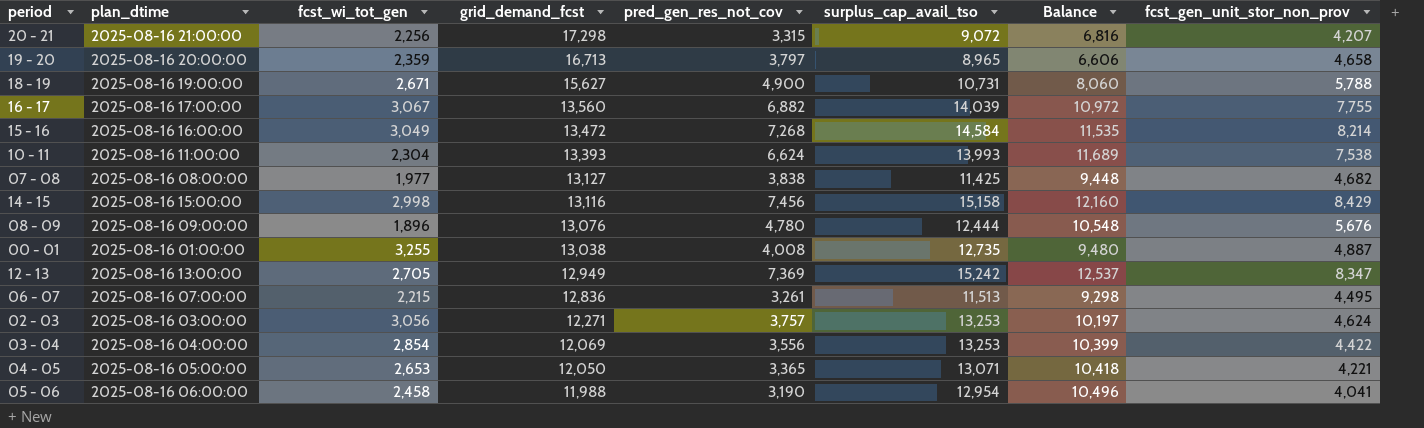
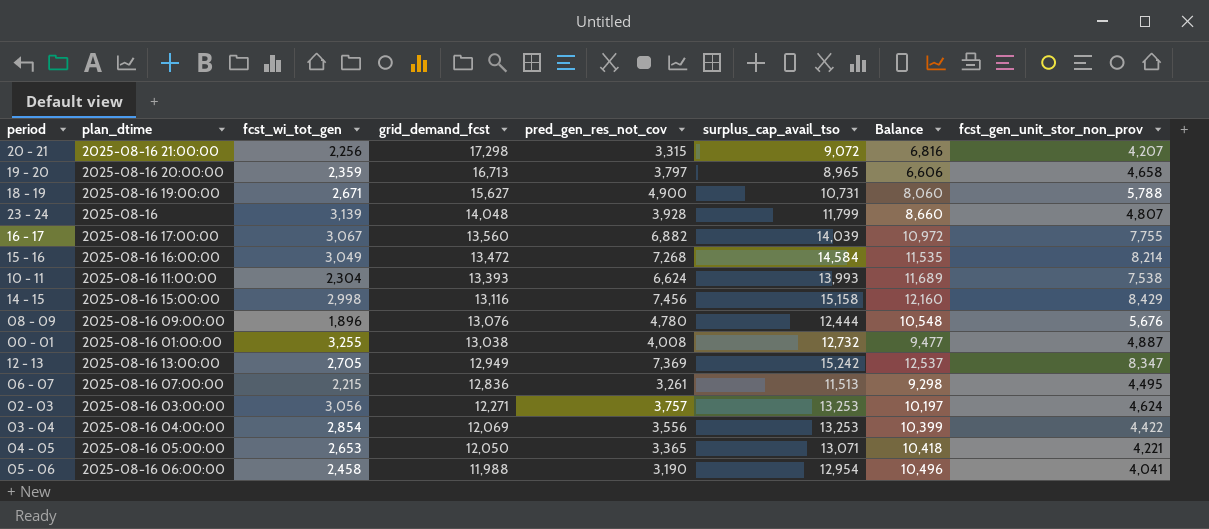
row 07 - 08: 2025-08-16 08:00:00 | 1,977 | 13,127 | 3,838 | 11,425 | 9,448 | 4,682 -> none
row 23 - 24: none -> 2025-08-16 | 3,139 | 14,048 | 3,928 | 11,799 | 8,660 | 4,807
00 - 01 | surplus_cap_avail_tso: 12,735 -> 12,732
00 - 01 | Balance: 9,480 -> 9,477

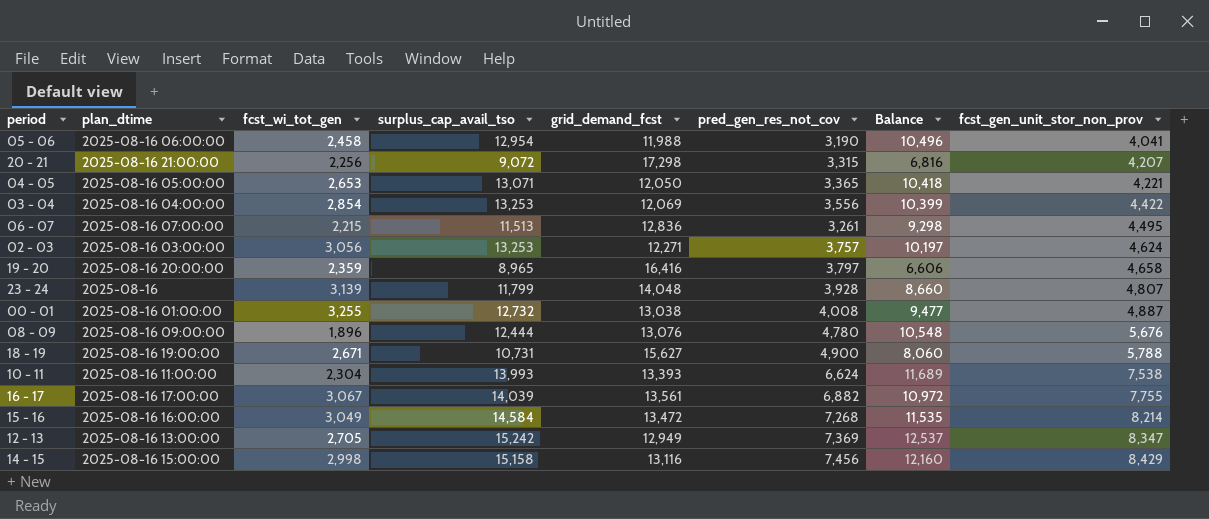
row order: grid_demand_fcst descending -> fcst_gen_unit_stor_non_prov ascending
column surplus_cap_avail_tso | position: 6 -> 4
19 - 20 | grid_demand_fcst: 16,713 -> 16,416
16 - 17 | grid_demand_fcst: 13,560 -> 13,561

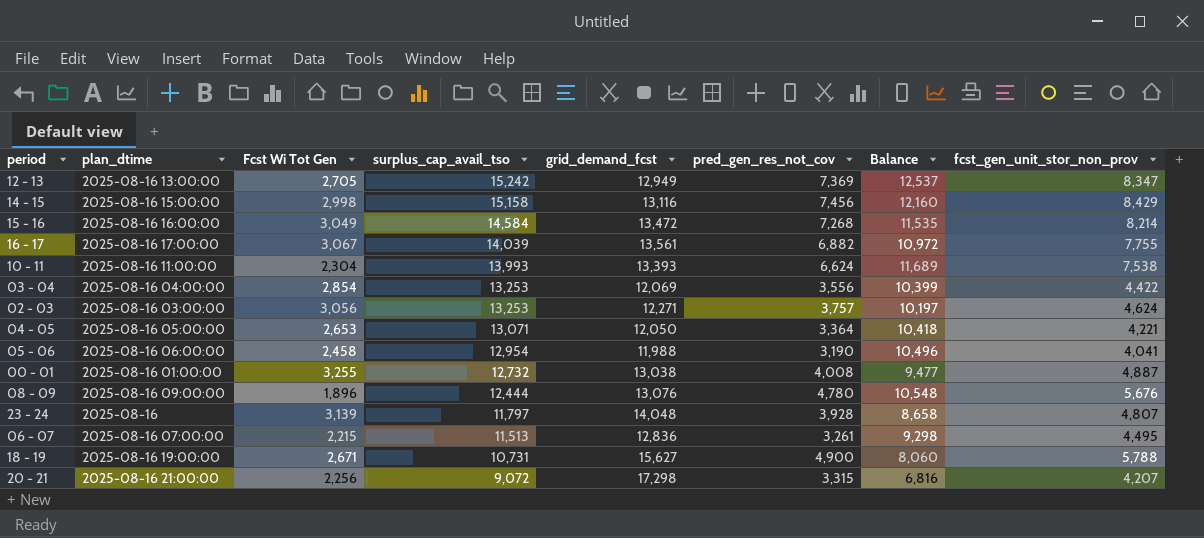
row order: fcst_gen_unit_stor_non_prov ascending -> surplus_cap_avail_tso descending
column name: fcst_wi_tot_gen -> Fcst Wi Tot Gen
row 19 - 20: 2025-08-16 20:00:00 | 2,359 | 8,965 | 16,416 | 3,797 | 6,606 | 4,658 -> none
04 - 05 | pred_gen_res_not_cov: 3,365 -> 3,364
23 - 24 | surplus_cap_avail_tso: 11,799 -> 11,797
23 - 24 | Balance: 8,660 -> 8,658

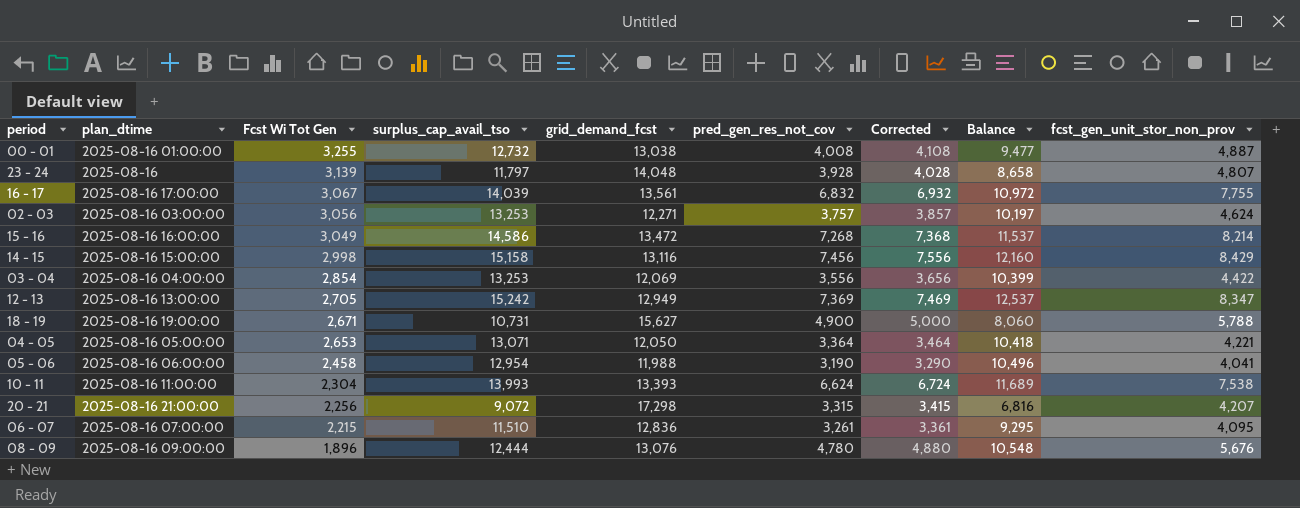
row order: surplus_cap_avail_tso descending -> Fcst Wi Tot Gen descending
column Corrected | formula: none -> [pred_gen_res_not_cov] + 100
16 - 17 | pred_gen_res_not_cov: 6,882 -> 6,832
15 - 16 | surplus_cap_avail_tso: 14,584 -> 14,586
15 - 16 | Balance: 11,535 -> 11,537
06 - 07 | surplus_cap_avail_tso: 11,513 -> 11,510
06 - 07 | Balance: 9,298 -> 9,295
06 - 07 | fcst_gen_unit_stor_non_prov: 4,495 -> 4,095

